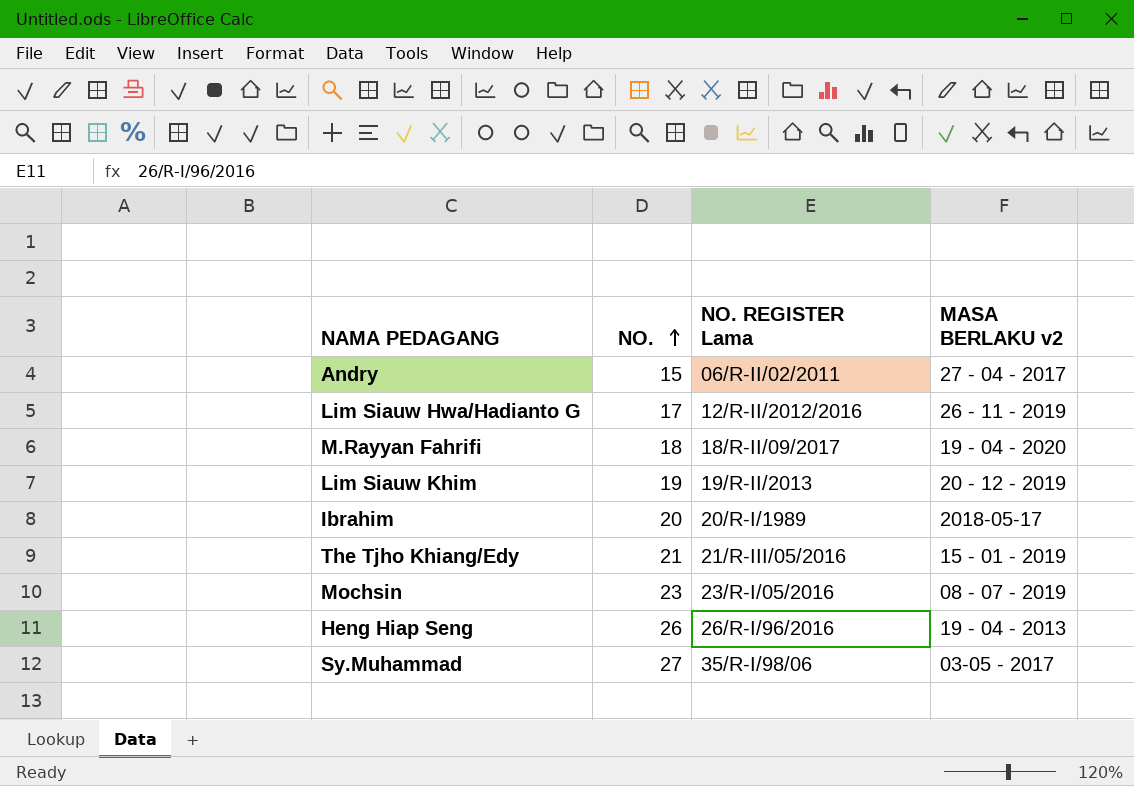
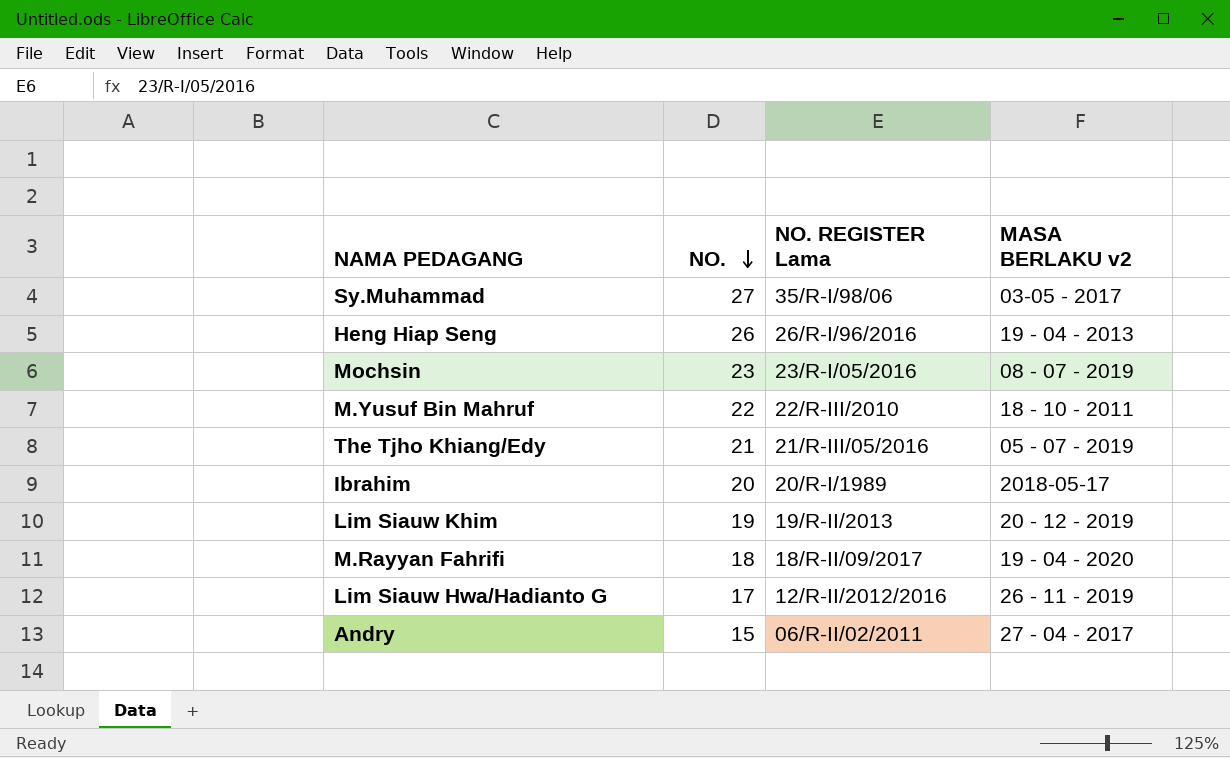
row order: NO. ascending -> NO. descending
row M.Yusuf Bin Mahruf: none -> 22 | 22/R-III/2010 | 18 - 10 - 2011
The Tjho Khiang/Edy | MASA BERLAKU v2: 15 - 01 - 2019 -> 05 - 07 - 2019

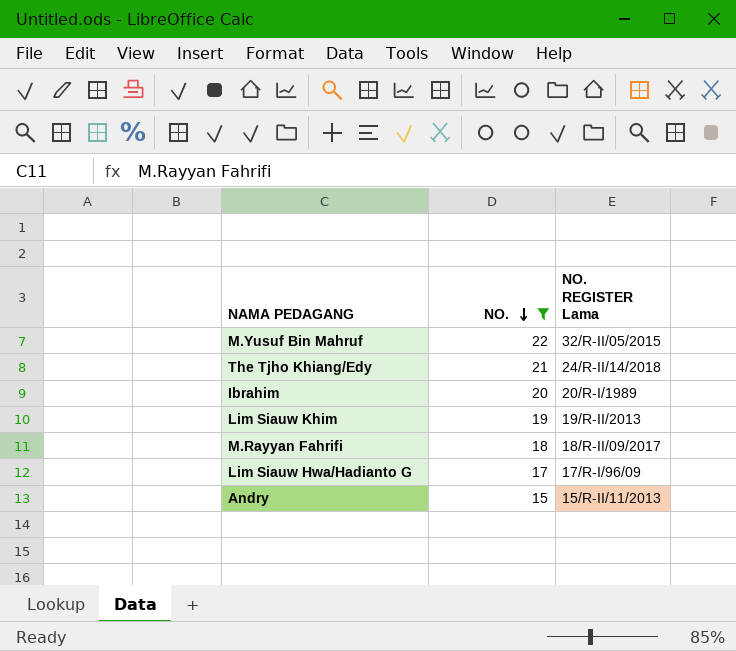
filter: none -> NO. <= 22
column MASA BERLAKU v2 | position: 4 -> none
M.Yusuf Bin Mahruf | NO. REGISTER Lama: 22/R-III/2010 -> 32/R-II/05/2015
The Tjho Khiang/Edy | NO. REGISTER Lama: 21/R-III/05/2016 -> 24/R-II/14/2018
Lim Siauw Hwa/Hadianto G | NO. REGISTER Lama: 12/R-II/2012/2016 -> 17/R-I/96/09
Andry | NO. REGISTER Lama: 06/R-II/02/2011 -> 15/R-II/11/2013

